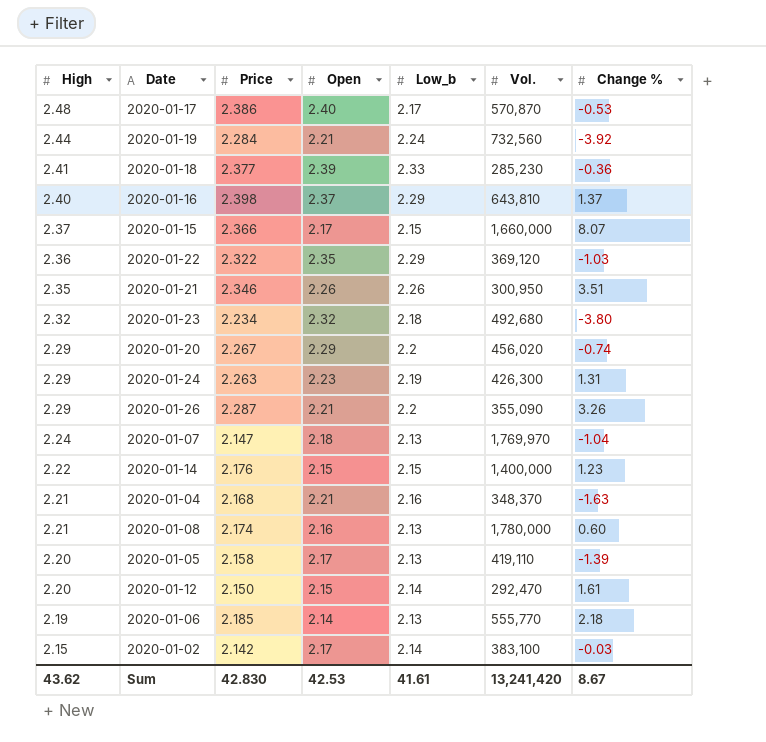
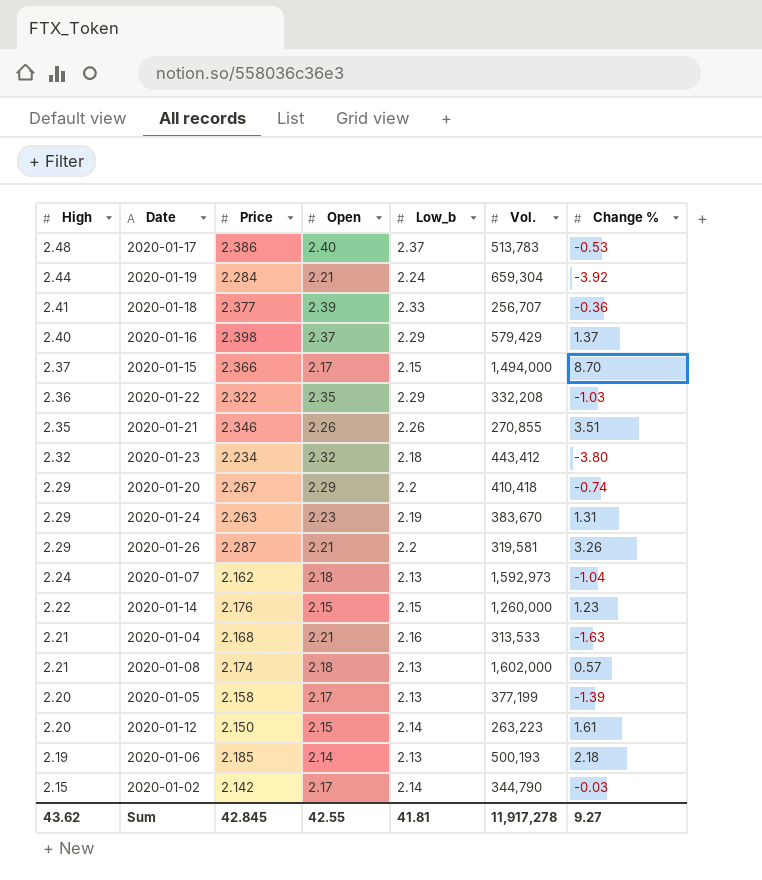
2020-01-17 | Low_b: 2.17 -> 2.37
2020-01-17 | Vol.: 570,870 -> 513,783
2020-01-19 | Vol.: 732,560 -> 659,304
2020-01-18 | Vol.: 285,230 -> 256,707
2020-01-16 | Vol.: 643,810 -> 579,429
2020-01-15 | Vol.: 1,660,000 -> 1,494,000
2020-01-15 | Change %: 8.07 -> 8.70
2020-01-22 | Vol.: 369,120 -> 332,208
2020-01-21 | Vol.: 300,950 -> 270,855
2020-01-23 | Vol.: 492,680 -> 443,412
2020-01-20 | Vol.: 456,020 -> 410,418
2020-01-24 | Vol.: 426,300 -> 383,670
2020-01-26 | Vol.: 355,090 -> 319,581
2020-01-07 | Price: 2.147 -> 2.162
2020-01-07 | Vol.: 1,769,970 -> 1,592,973
2020-01-14 | Vol.: 1,400,000 -> 1,260,000
2020-01-04 | Vol.: 348,370 -> 313,533
2020-01-08 | Open: 2.16 -> 2.18
2020-01-08 | Vol.: 1,780,000 -> 1,602,000
2020-01-08 | Change %: 0.60 -> 0.57
2020-01-05 | Vol.: 419,110 -> 377,199
2020-01-12 | Vol.: 292,470 -> 263,223
2020-01-06 | Vol.: 555,770 -> 500,193
2020-01-02 | Vol.: 383,100 -> 344,790
Sum | Price: 42.830 -> 42.845
Sum | Open: 42.53 -> 42.55
Sum | Low_b: 41.61 -> 41.81
Sum | Vol.: 13,241,420 -> 11,917,278
Sum | Change %: 8.67 -> 9.27

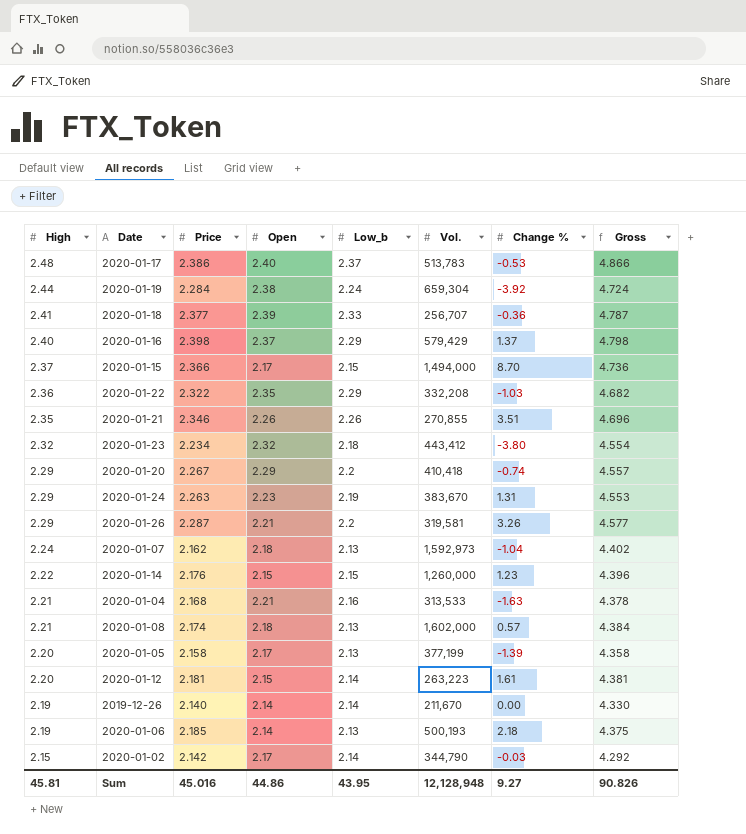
column Gross | formula: none -> [High] + [Price]
2020-01-19 | Open: 2.21 -> 2.38
2020-01-12 | Price: 2.150 -> 2.181
row 2019-12-26: none -> 2.19 | 2.140 | 2.14 | 2.14 | 211,670 | 0.00 | 4.330
Sum | High: 43.62 -> 45.81
Sum | Price: 42.845 -> 45.016
Sum | Open: 42.55 -> 44.86
Sum | Low_b: 41.81 -> 43.95
Sum | Vol.: 11,917,278 -> 12,128,948

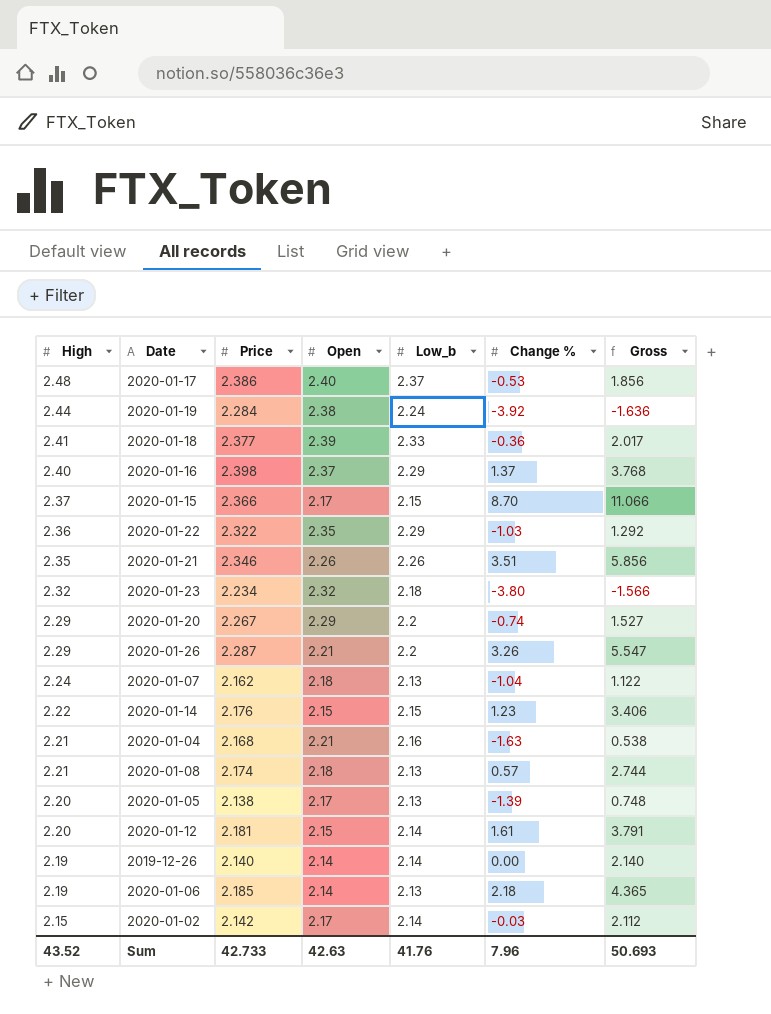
column Vol. | position: 6 -> none
column Gross | formula: [High] + [Price] -> [Price] + [Change %]
row 2020-01-24: 2.29 | 2.263 | 2.23 | 2.19 | 383,670 | 1.31 | 4.553 -> none
2020-01-05 | Price: 2.158 -> 2.138
Sum | High: 45.81 -> 43.52
Sum | Price: 45.016 -> 42.733
Sum | Open: 44.86 -> 42.63
Sum | Low_b: 43.95 -> 41.76
Sum | Change %: 9.27 -> 7.96
Sum | Gross: 90.826 -> 50.693

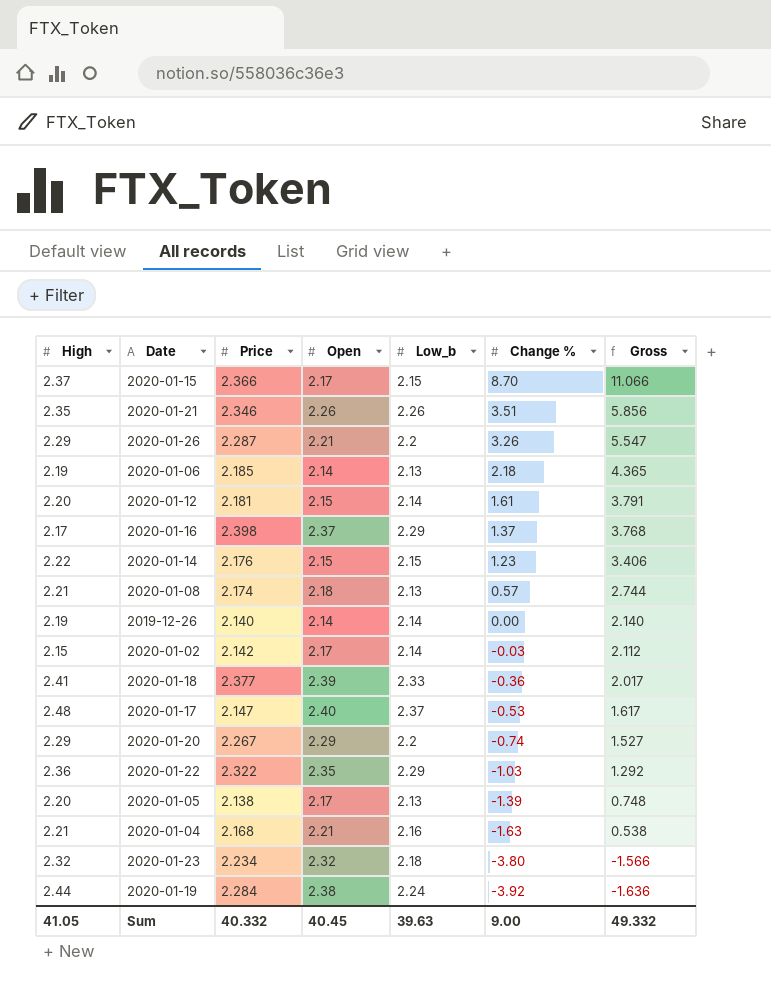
row order: High descending -> Change % descending
row 2020-01-07: 2.24 | 2.162 | 2.18 | 2.13 | -1.04 | 1.122 -> none
2020-01-16 | High: 2.40 -> 2.17
2020-01-17 | Price: 2.386 -> 2.147
2020-01-17 | Gross: 1.856 -> 1.617
Sum | High: 43.52 -> 41.05
Sum | Price: 42.733 -> 40.332
Sum | Open: 42.63 -> 40.45
Sum | Low_b: 41.76 -> 39.63
Sum | Change %: 7.96 -> 9.00
Sum | Gross: 50.693 -> 49.332

